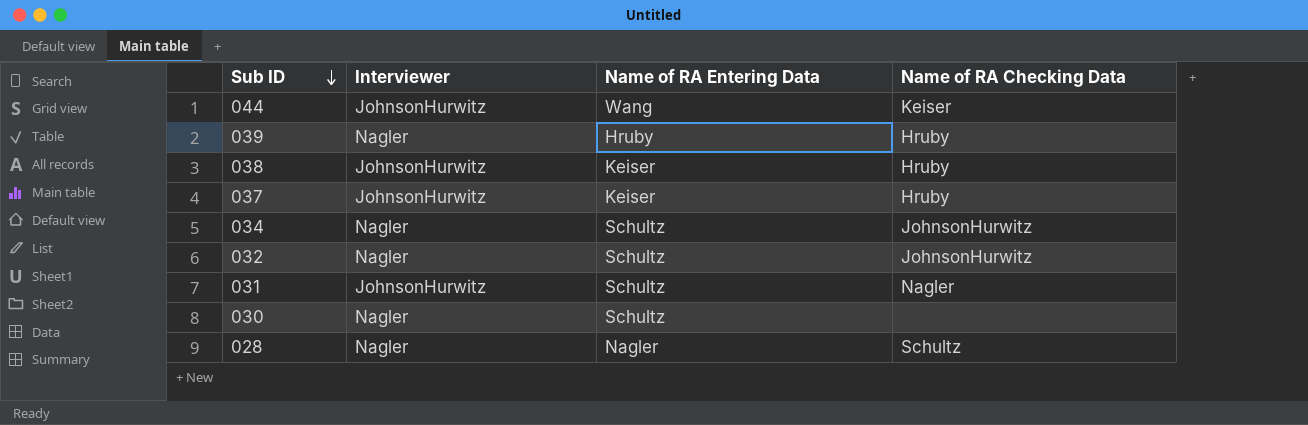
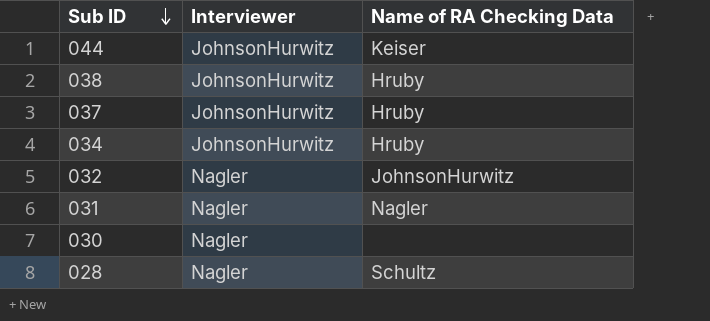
column Name of RA Entering Data | position: 3 -> none
row 039: Nagler | Hruby | Hruby -> none
034 | Interviewer: Nagler -> JohnsonHurwitz
034 | Name of RA Checking Data: JohnsonHurwitz -> Hruby
031 | Interviewer: JohnsonHurwitz -> Nagler

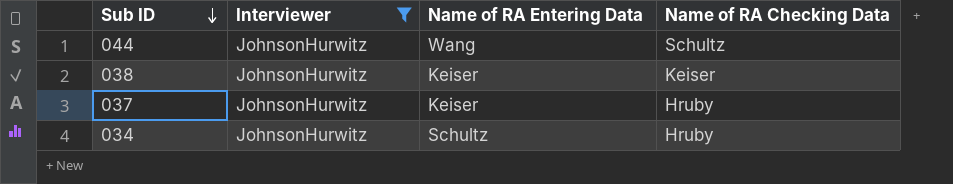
filter: none -> Interviewer = JohnsonHurwitz
column Name of RA Entering Data | position: none -> 3
044 | Name of RA Checking Data: Keiser -> Schultz
038 | Name of RA Checking Data: Hruby -> Keiser

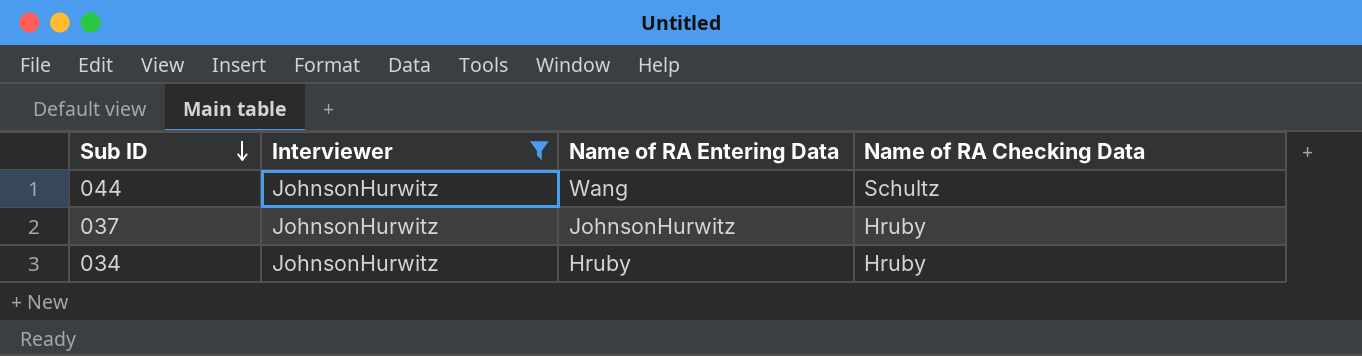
row 038: JohnsonHurwitz | Keiser | Keiser -> none
037 | Name of RA Entering Data: Keiser -> JohnsonHurwitz
034 | Name of RA Entering Data: Schultz -> Hruby

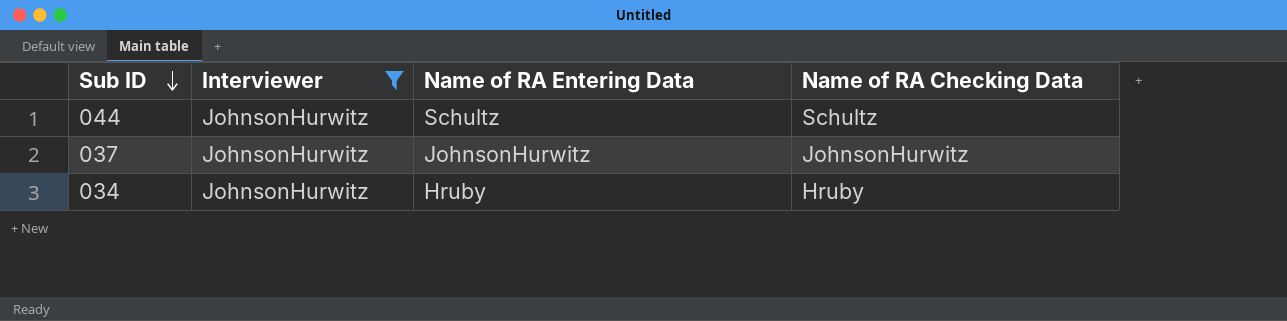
044 | Name of RA Entering Data: Wang -> Schultz
037 | Name of RA Checking Data: Hruby -> JohnsonHurwitz

